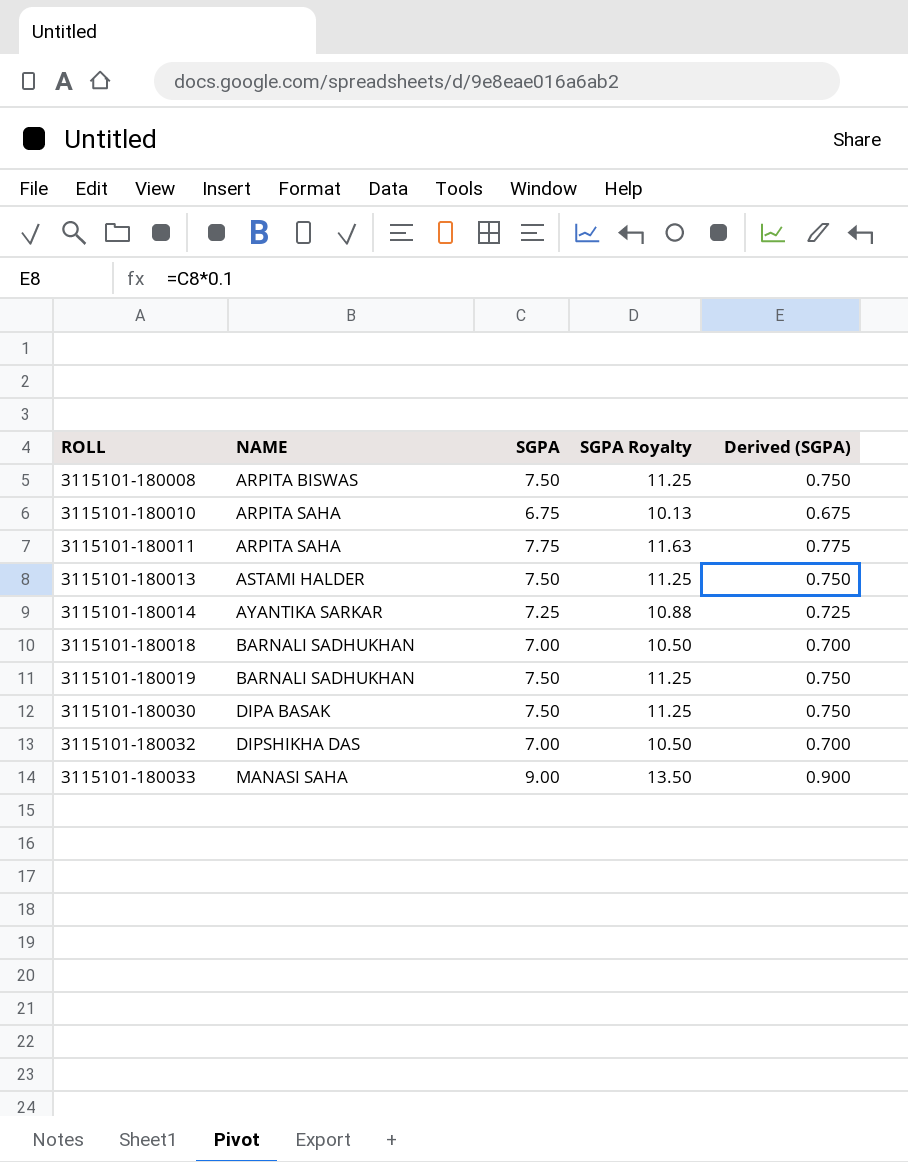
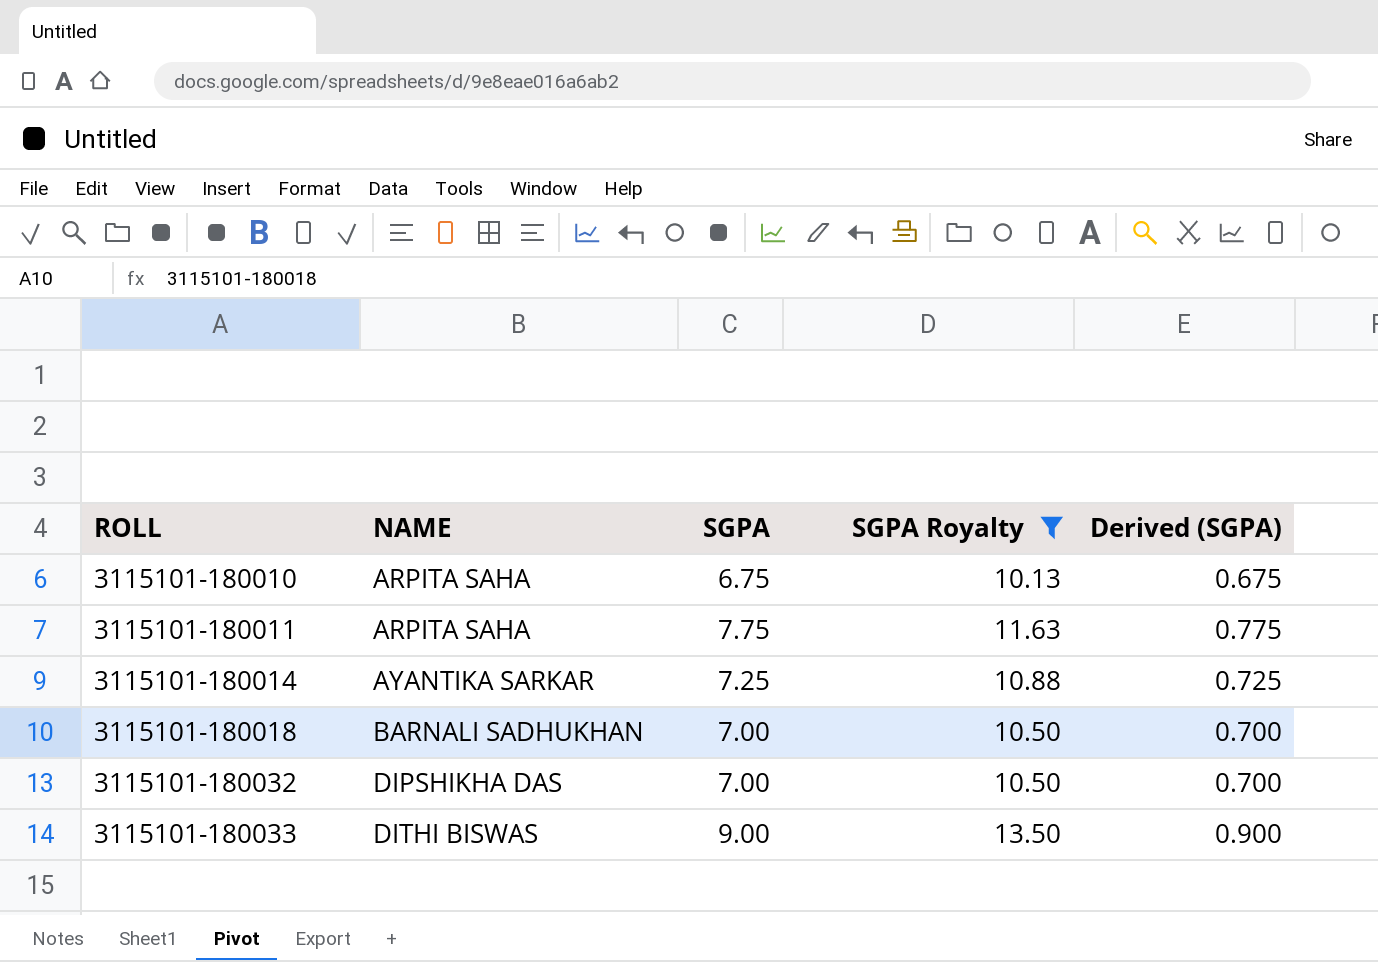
filter: none -> SGPA Royalty != 11.25
3115101-180033 | NAME: MANASI SAHA -> DITHI BISWAS

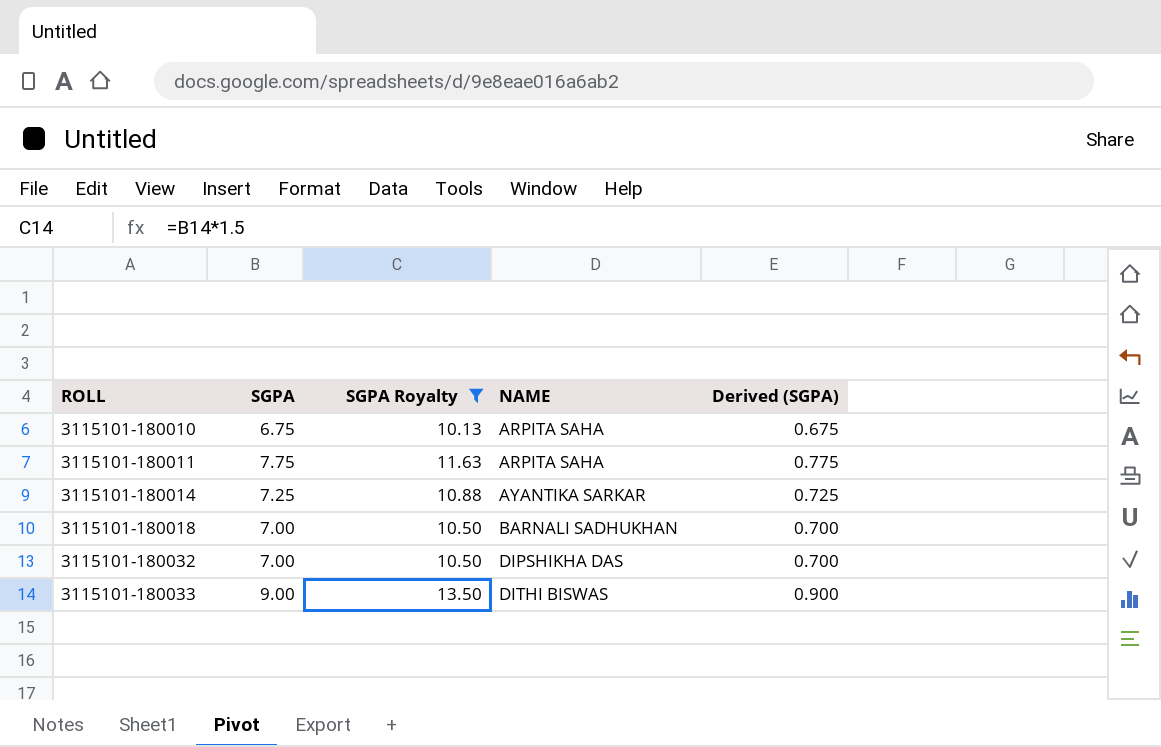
column NAME | position: 2 -> 4

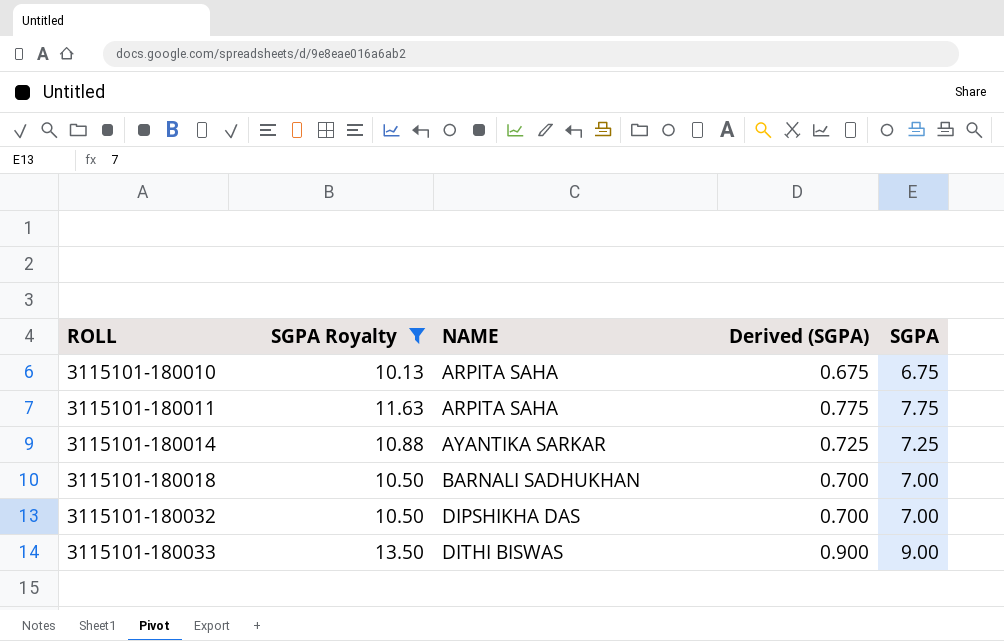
column SGPA | position: 2 -> 5

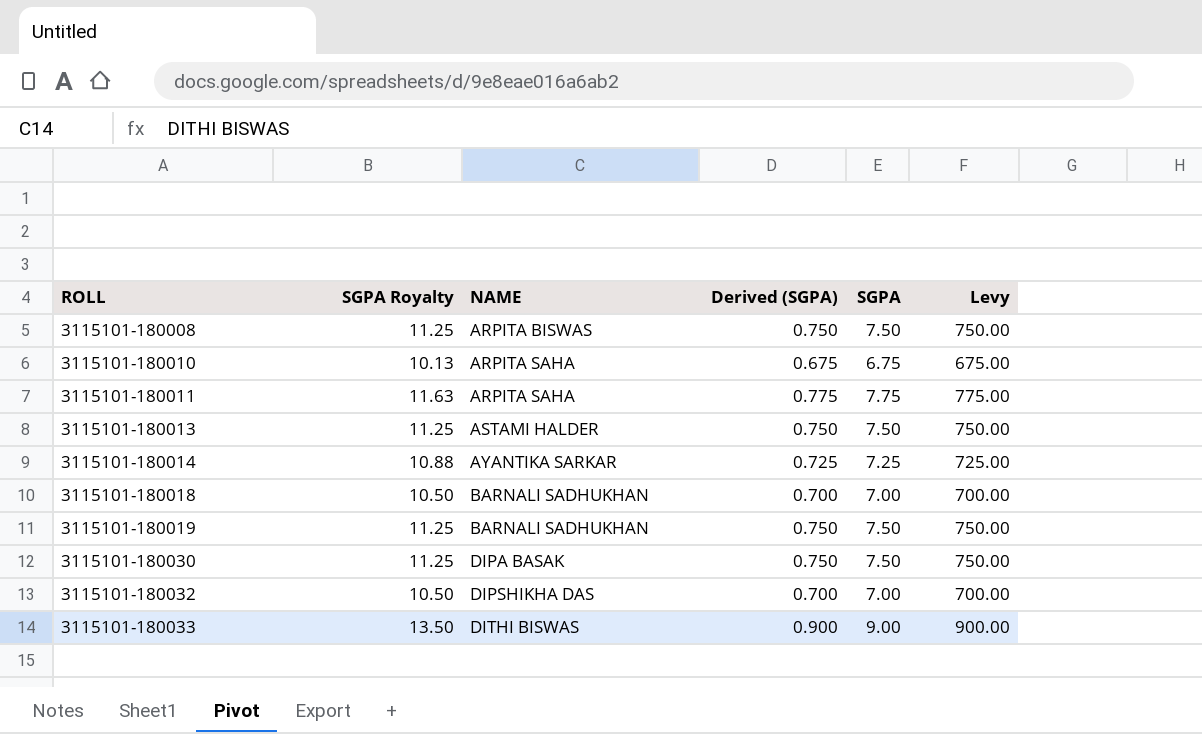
filter: SGPA Royalty != 11.25 -> none
column Levy | formula: none -> [SGPA] * 100

